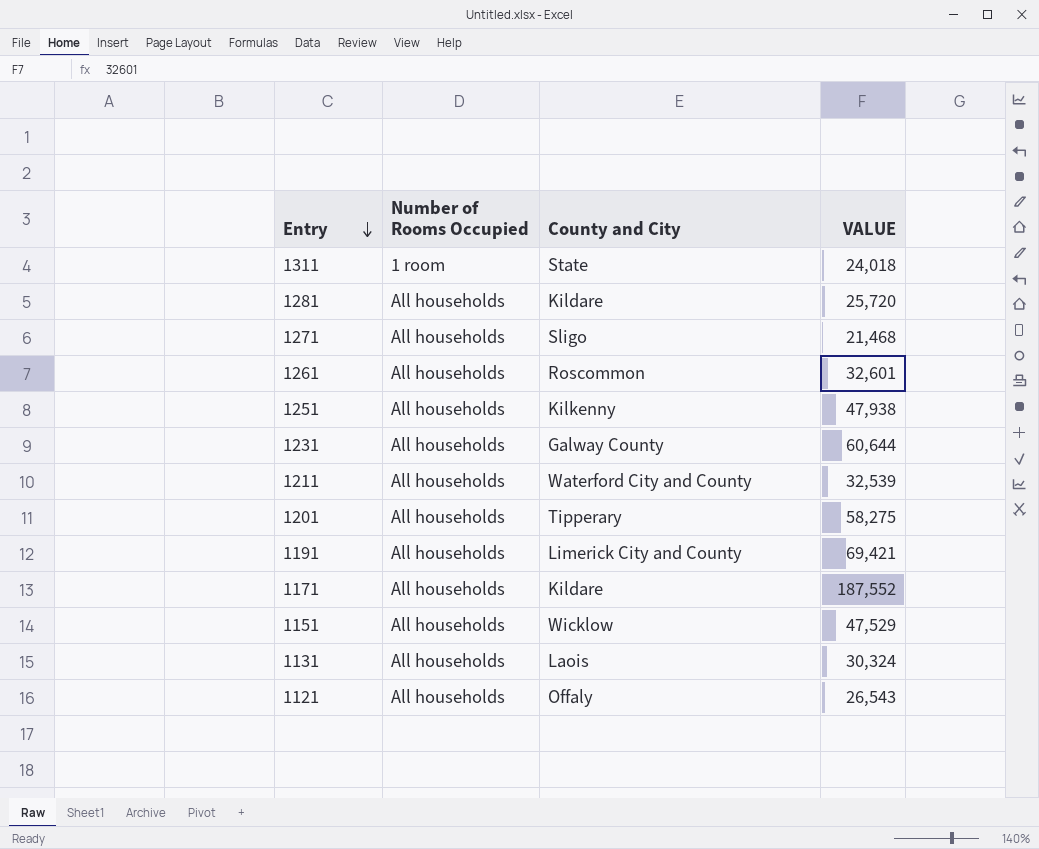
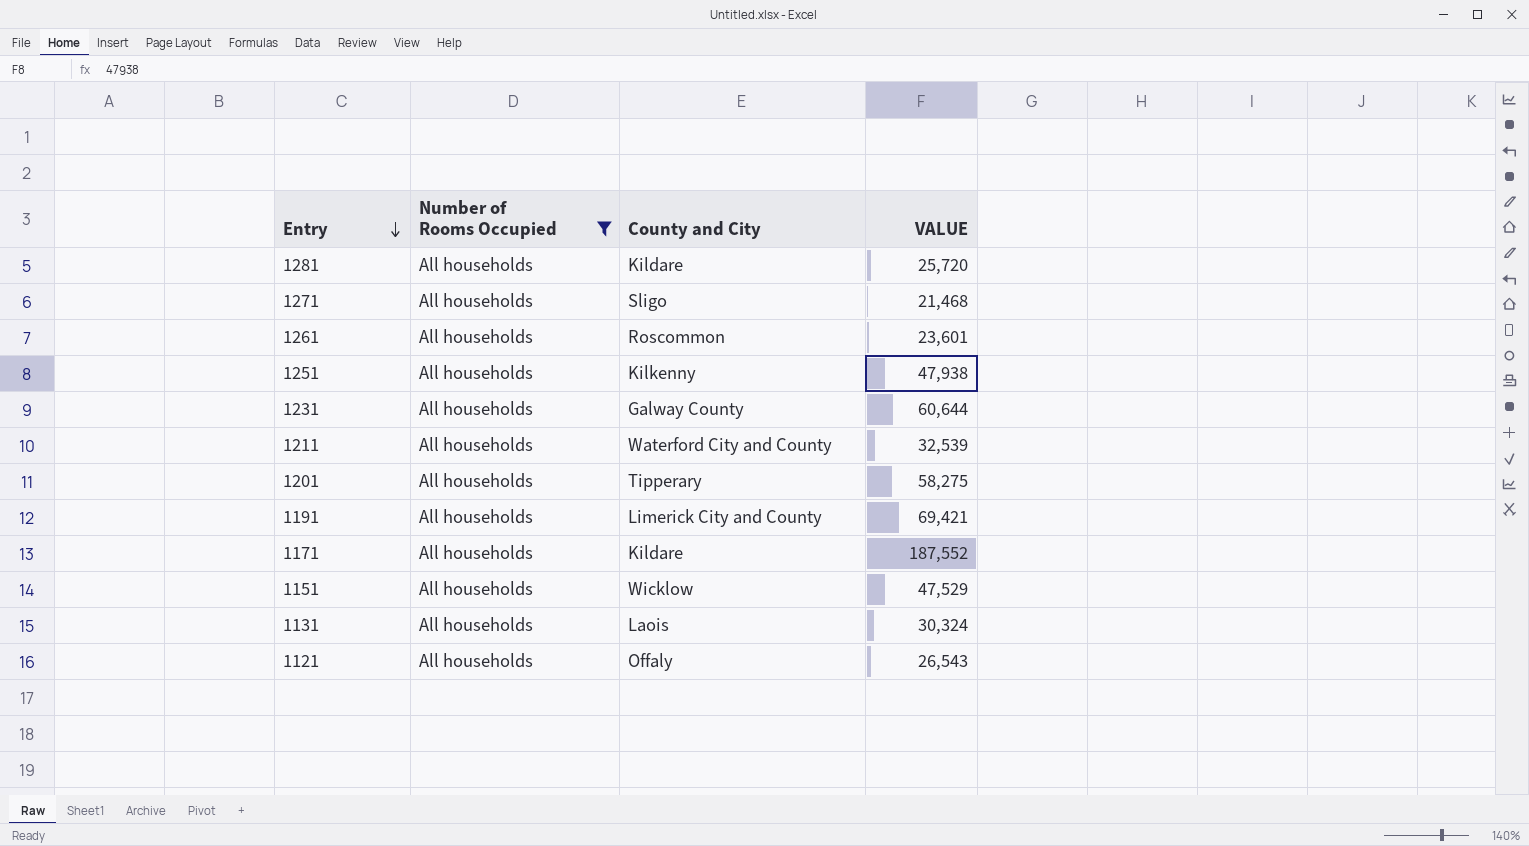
filter: none -> Number of Rooms Occupied = All households
1261 | VALUE: 32,601 -> 23,601

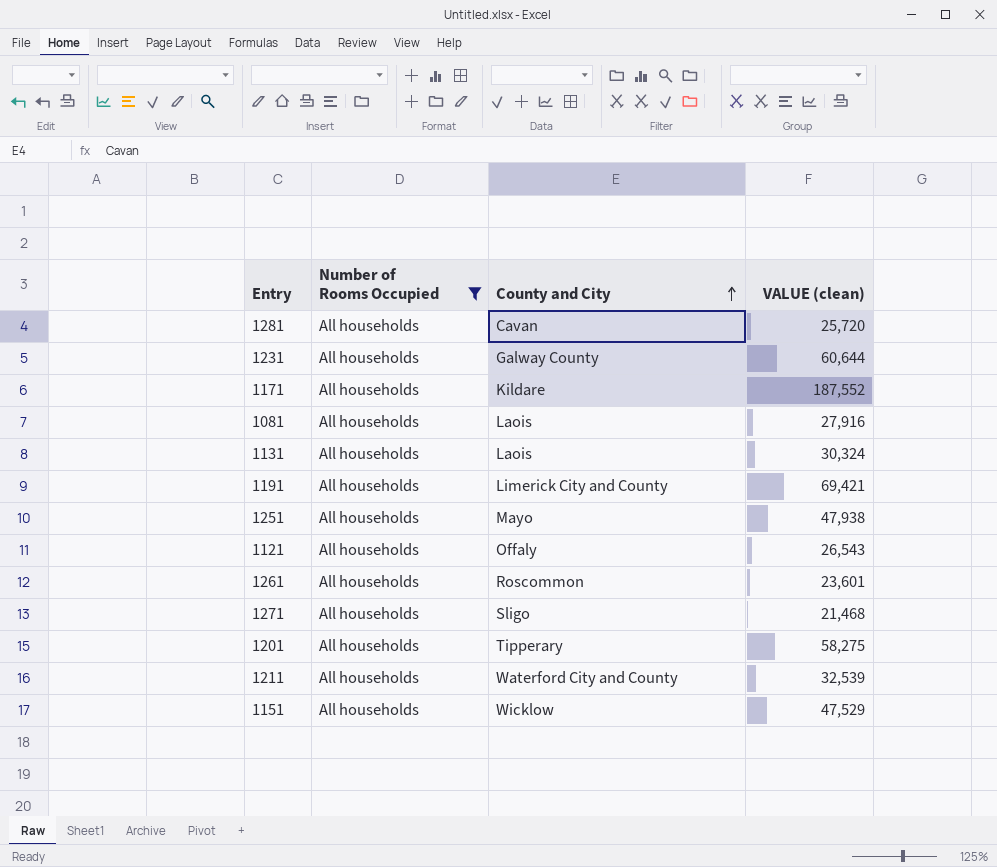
row order: Entry descending -> County and City ascending
column name: VALUE -> VALUE (clean)
1281 | County and City: Kildare -> Cavan
row 1081: none -> All households | Laois | 27,916
1251 | County and City: Kilkenny -> Mayo

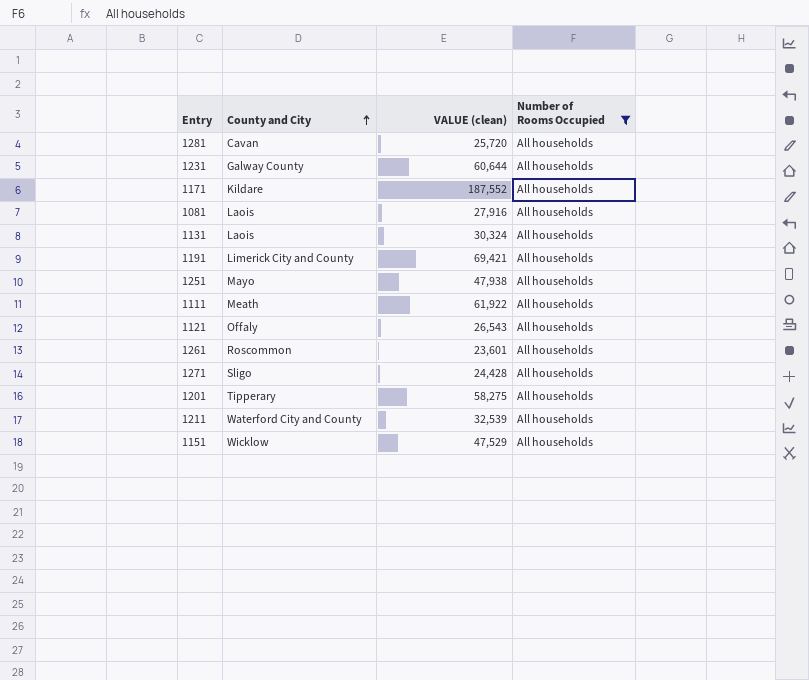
column Number of Rooms Occupied | position: 2 -> 4
row 1111: none -> Meath | 61,922 | All households
1271 | VALUE (clean): 21,468 -> 24,428

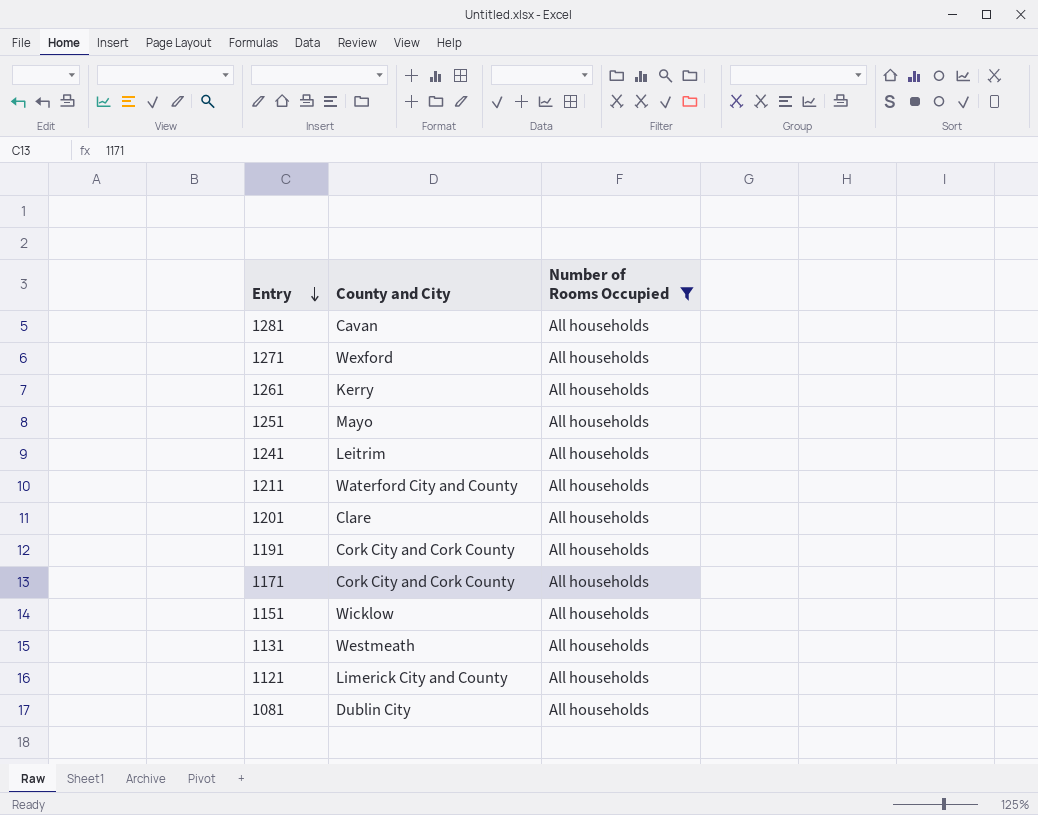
row order: County and City ascending -> Entry descending
column VALUE (clean) | position: 3 -> none
row 1231: Galway County | 60,644 | All households -> none
row 1111: Meath | 61,922 | All households -> none
1271 | County and City: Sligo -> Wexford
1261 | County and City: Roscommon -> Kerry
row 1241: none -> Leitrim | All households
1201 | County and City: Tipperary -> Clare
1191 | County and City: Limerick City and County -> Cork City and Cork County
1171 | County and City: Kildare -> Cork City and Cork County
1131 | County and City: Laois -> Westmeath
1121 | County and City: Offaly -> Limerick City and County
1081 | County and City: Laois -> Dublin City

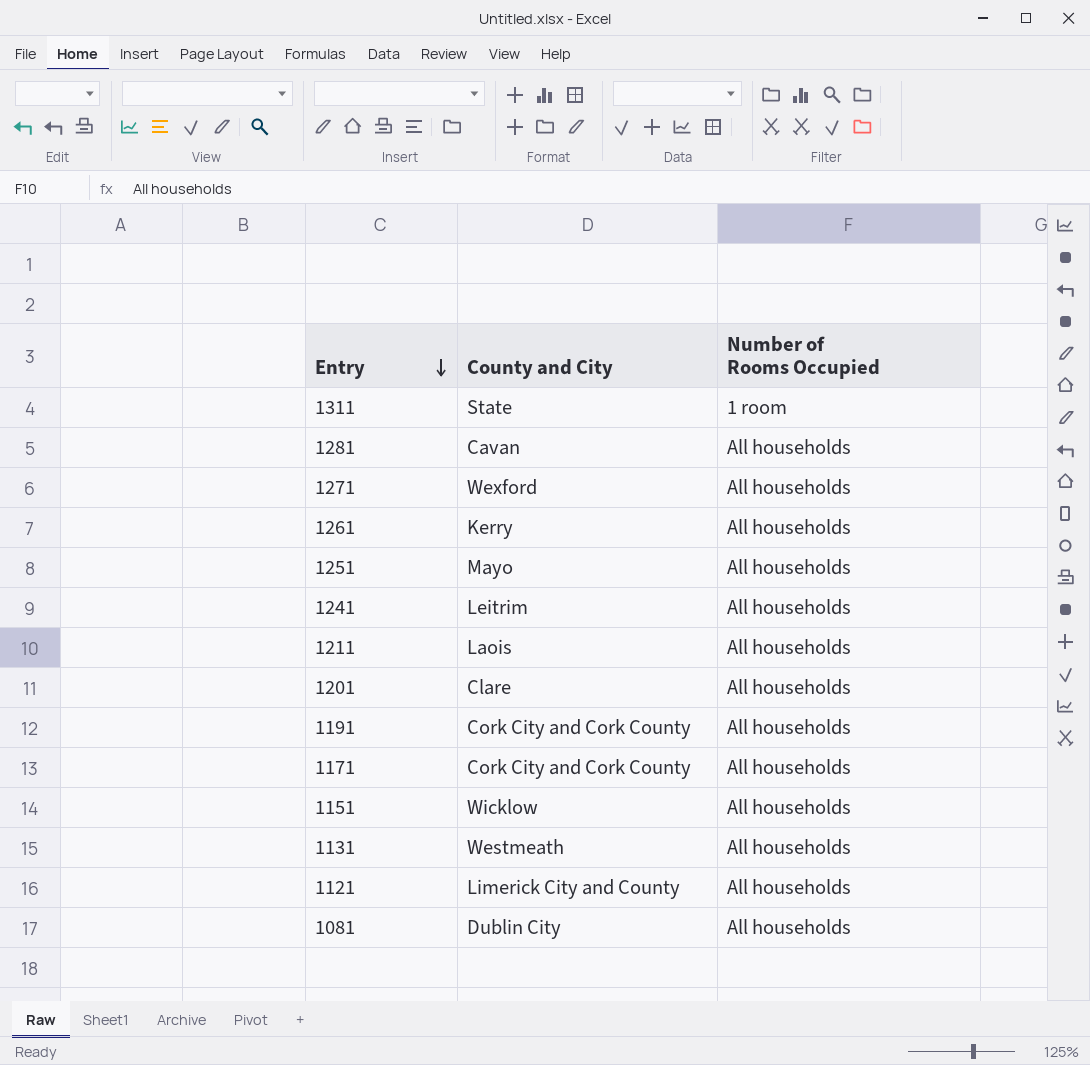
filter: Number of Rooms Occupied = All households -> none
1211 | County and City: Waterford City and County -> Laois

